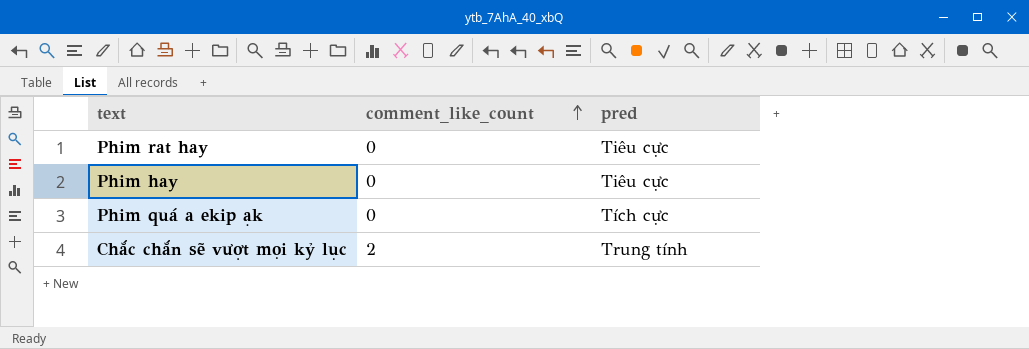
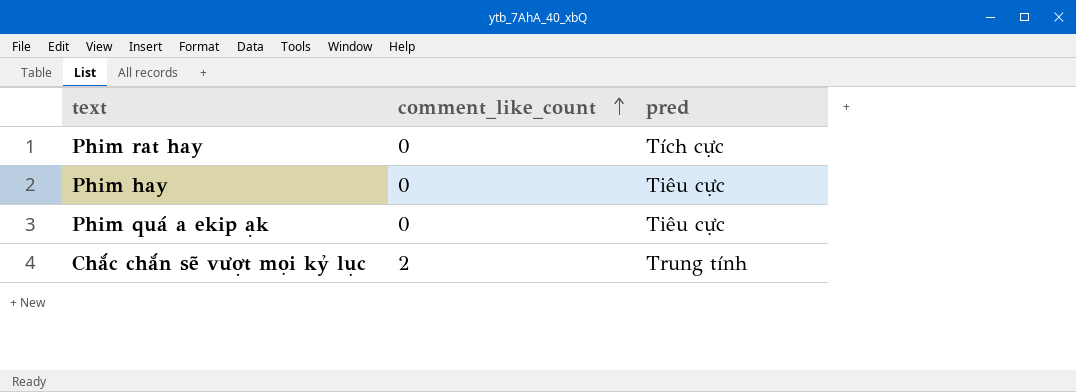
Phim rat hay | pred: Tiêu cực -> Tích cực
Phim quá a ekip ạk | pred: Tích cực -> Tiêu cực

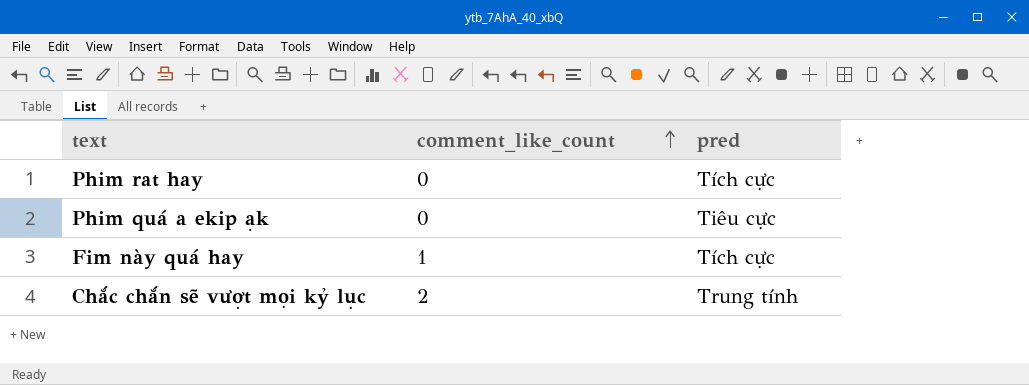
row Phim hay: 0 | Tiêu cực -> none
row Fim này quá hay: none -> 1 | Tích cực

